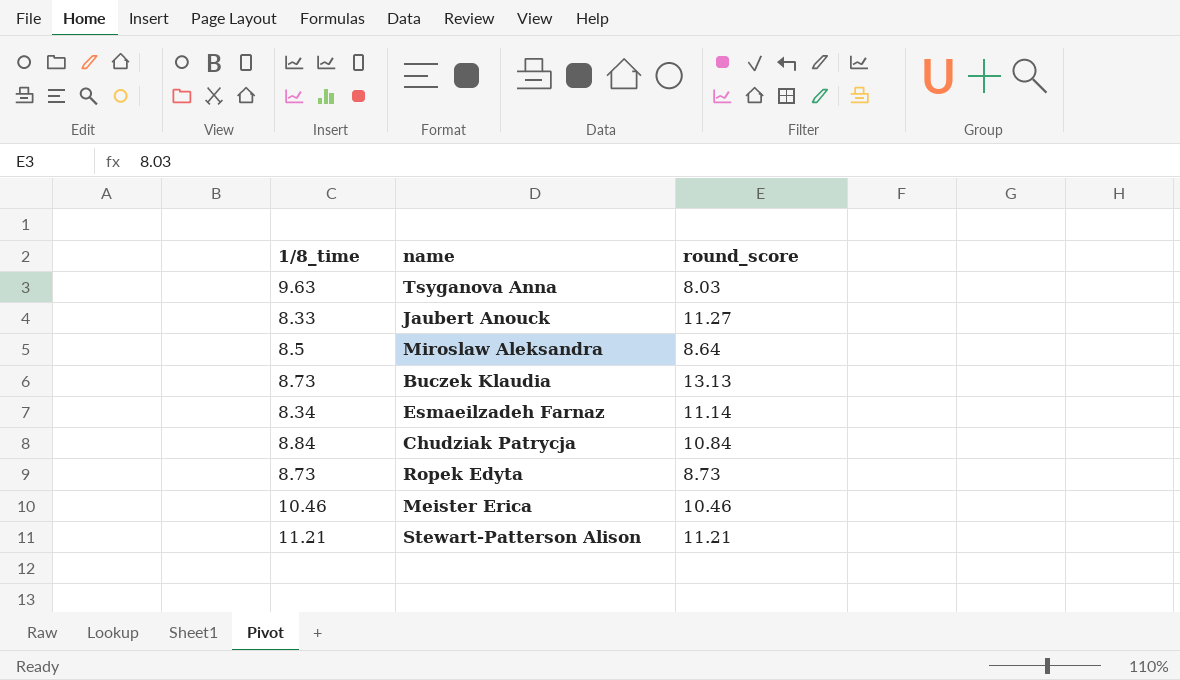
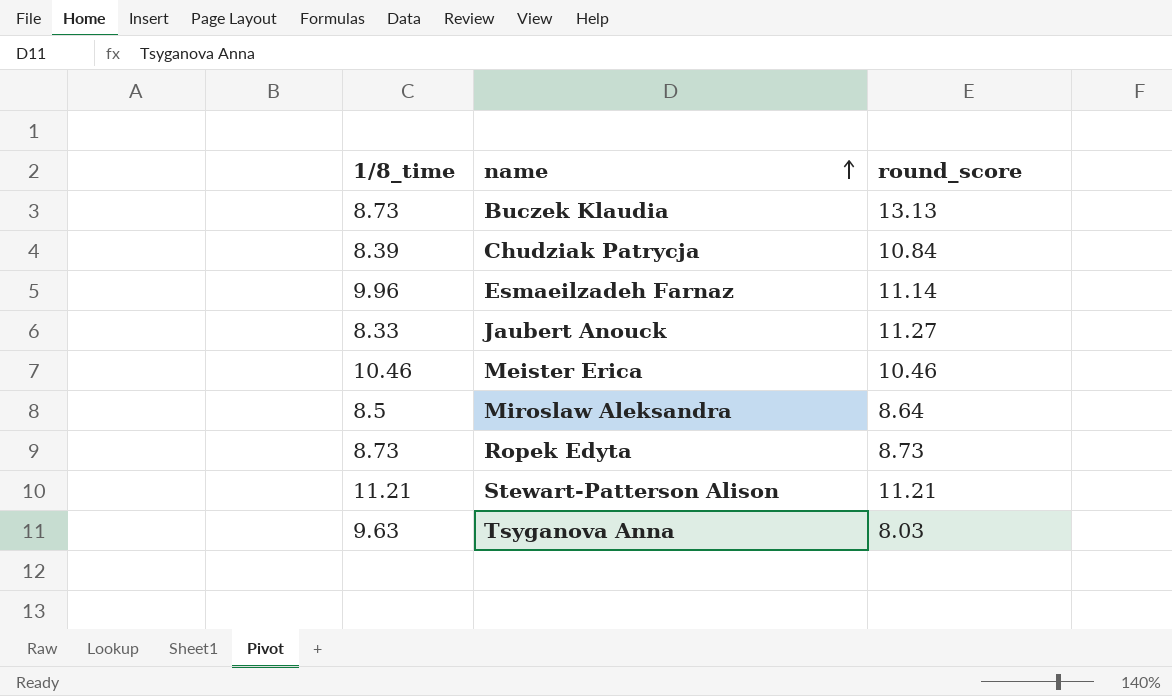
row order: none -> name ascending
Chudziak Patrycja | 1/8_time: 8.84 -> 8.39
Esmaeilzadeh Farnaz | 1/8_time: 8.34 -> 9.96

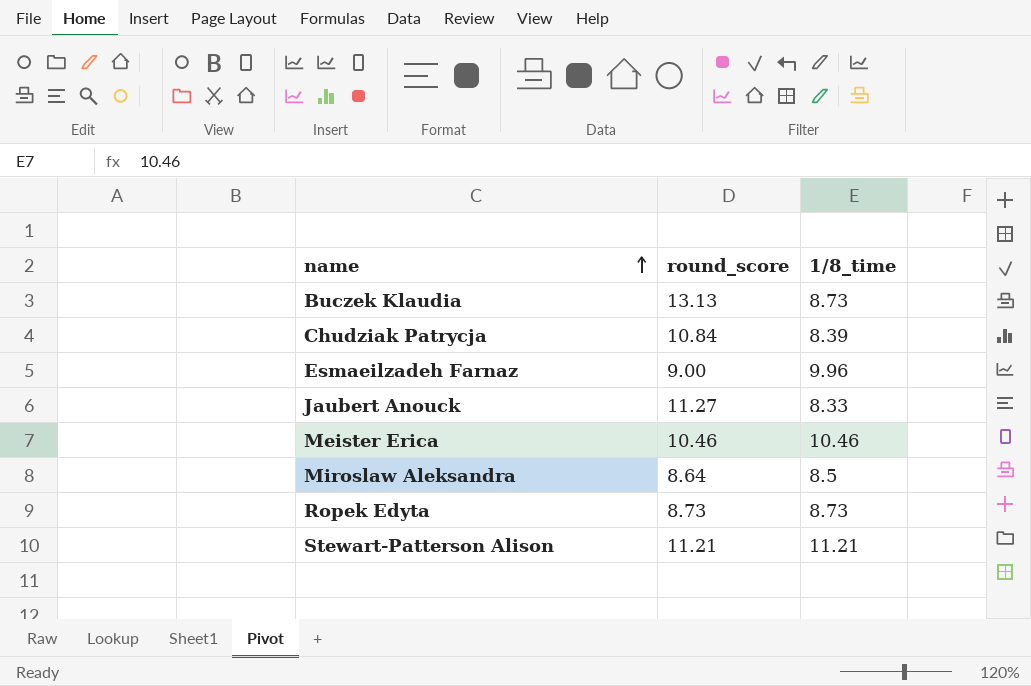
column 1/8_time | position: 1 -> 3
row Tsyganova Anna: 9.63 | 8.03 -> none
Esmaeilzadeh Farnaz | round_score: 11.14 -> 9.00

